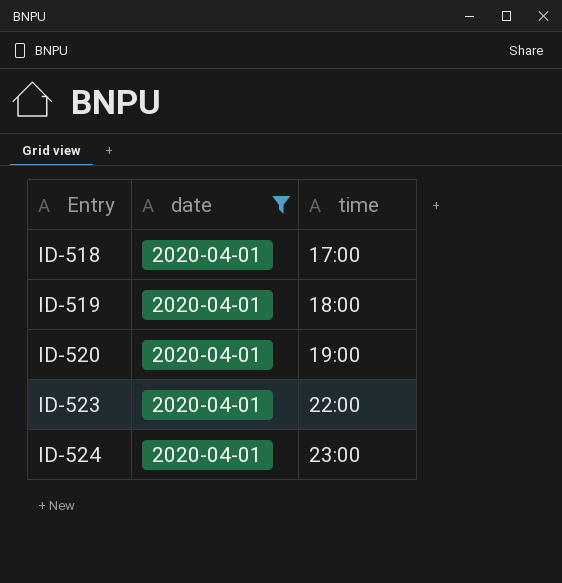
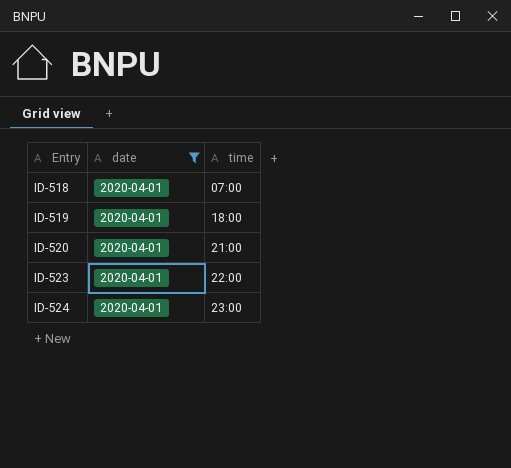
ID-518 | time: 17:00 -> 07:00
ID-520 | time: 19:00 -> 21:00

